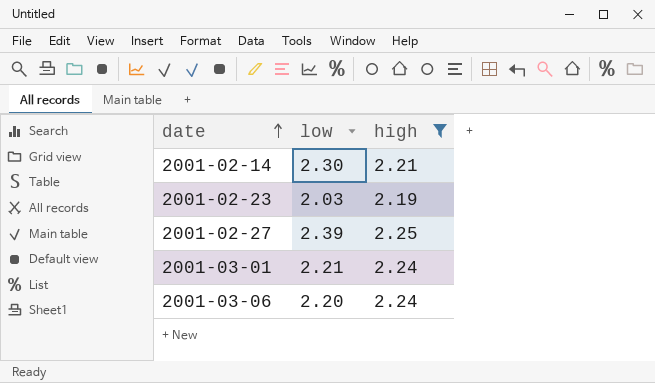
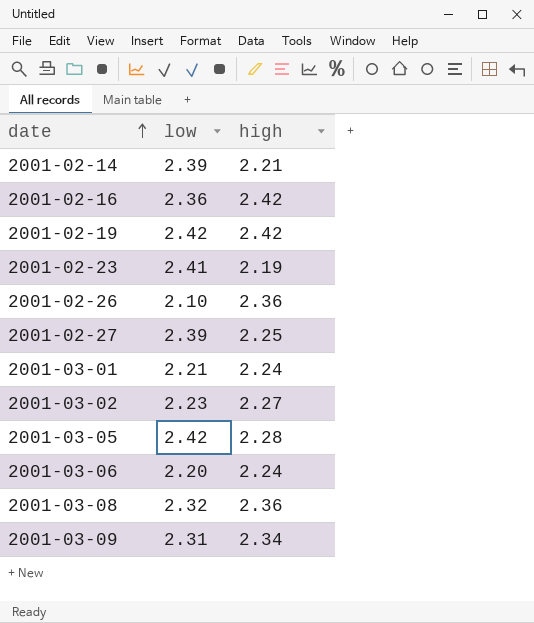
filter: high <= 2.25 -> none
2001-02-14 | low: 2.30 -> 2.39
2001-02-23 | low: 2.03 -> 2.41

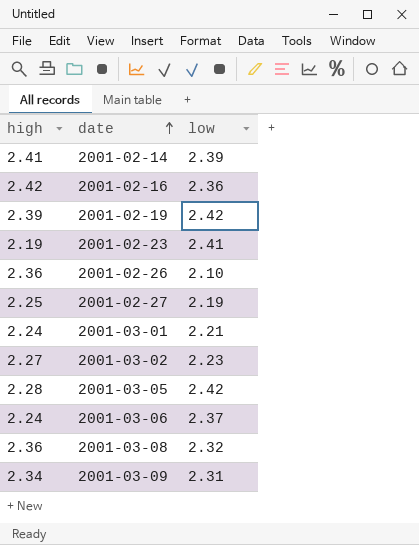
column high | position: 3 -> 1
2001-02-14 | high: 2.21 -> 2.41
2001-02-19 | high: 2.42 -> 2.39
2001-02-27 | low: 2.39 -> 2.19
2001-03-06 | low: 2.20 -> 2.37

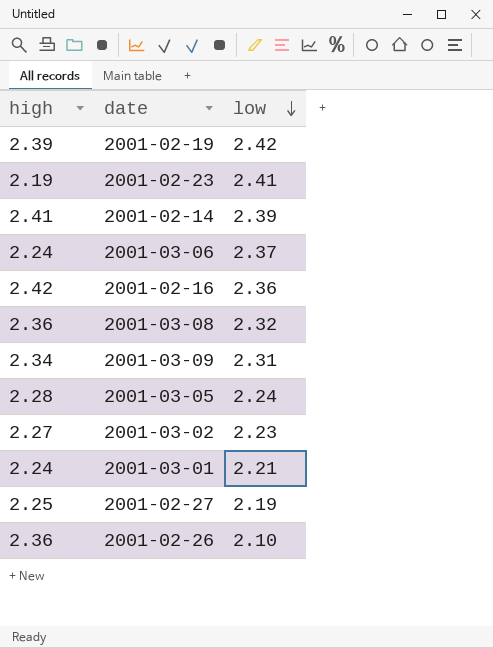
row order: date ascending -> low descending
2001-03-05 | low: 2.42 -> 2.24

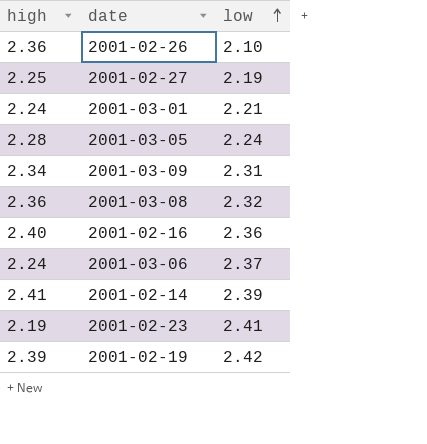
row order: low descending -> low ascending
row 2001-03-02: 2.27 | 2.23 -> none
2001-02-16 | high: 2.42 -> 2.40

